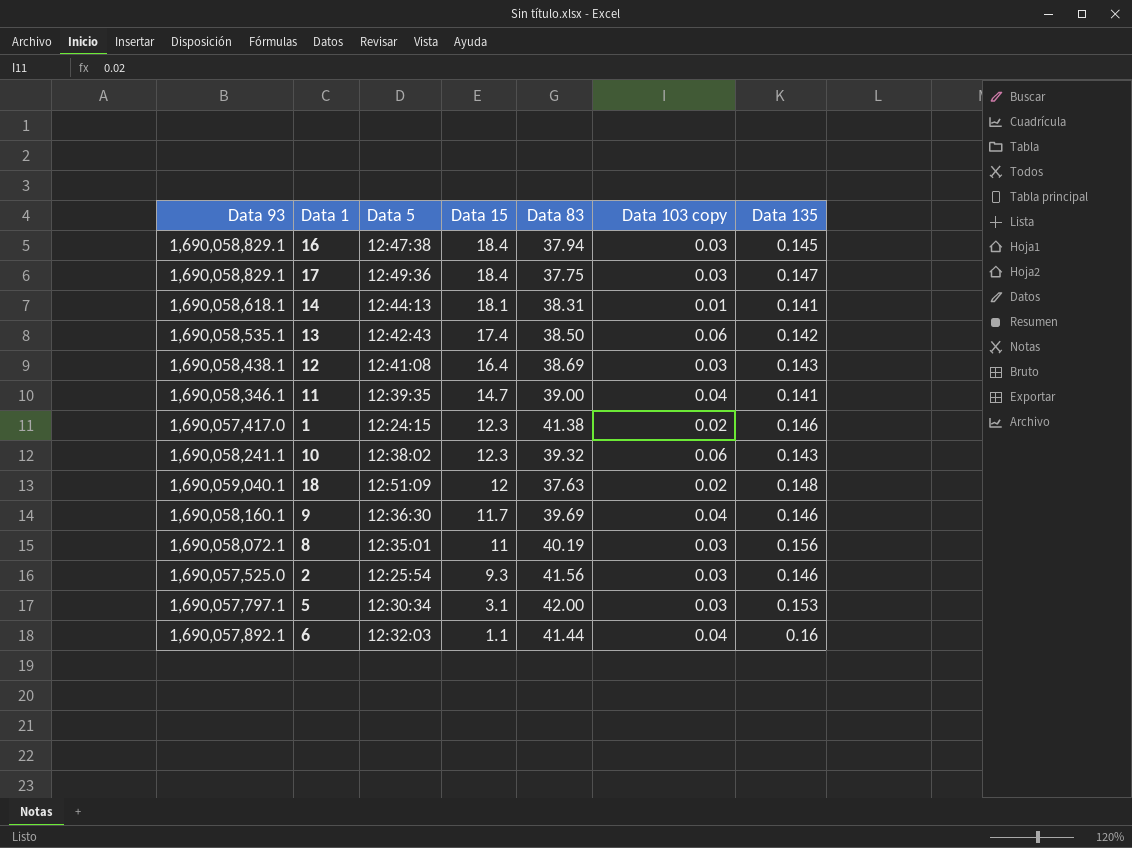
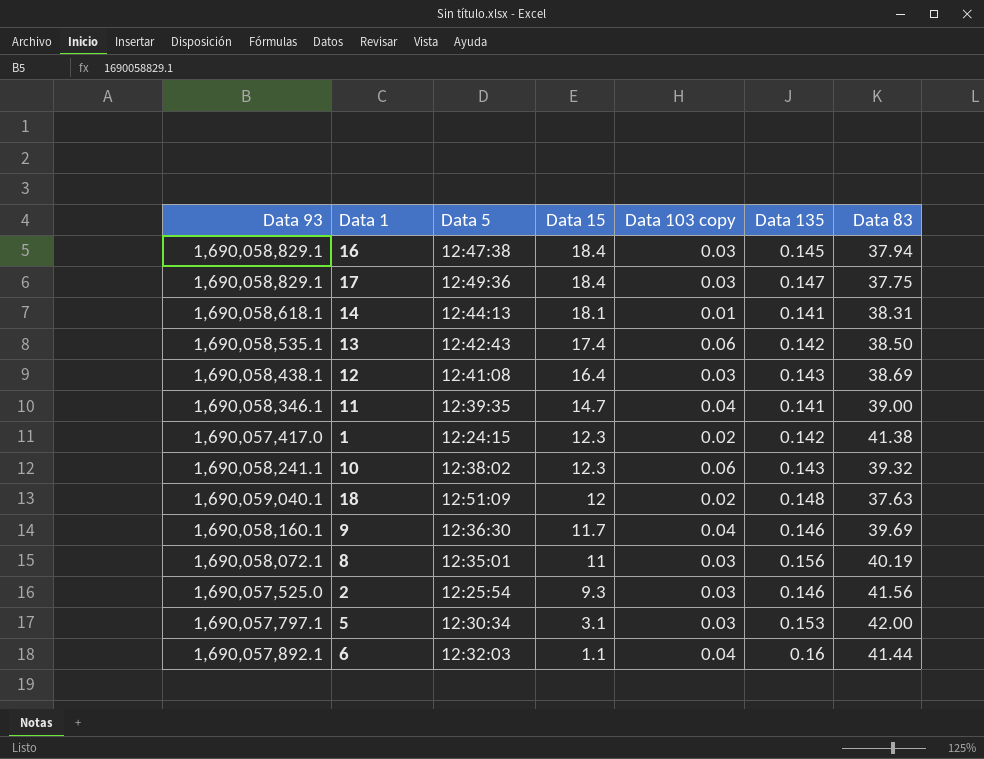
column Data 83 | position: 5 -> 7
1 | Data 135: 0.146 -> 0.142

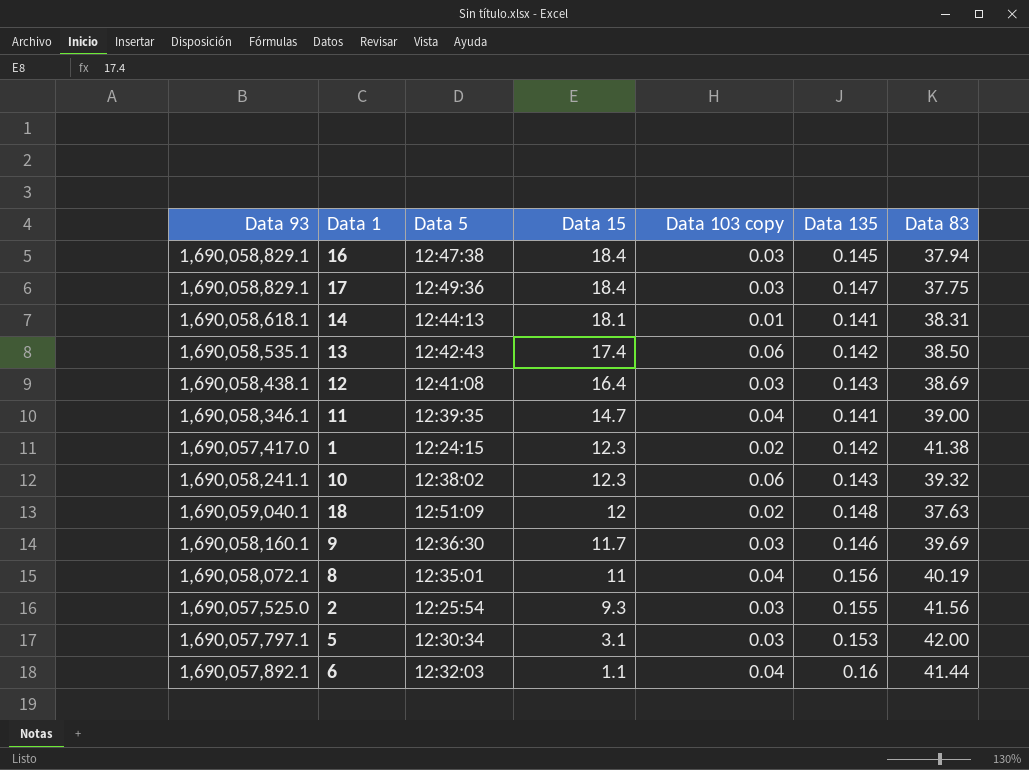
9 | Data 103 copy: 0.04 -> 0.03
8 | Data 103 copy: 0.03 -> 0.04
2 | Data 135: 0.146 -> 0.155

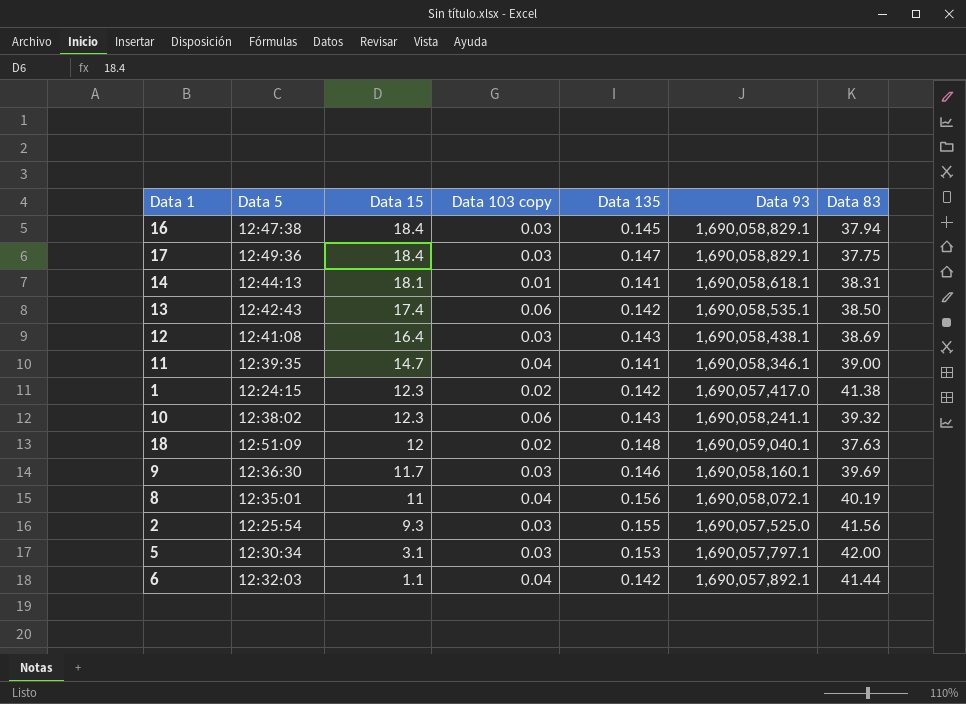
column Data 93 | position: 1 -> 6
6 | Data 135: 0.16 -> 0.142

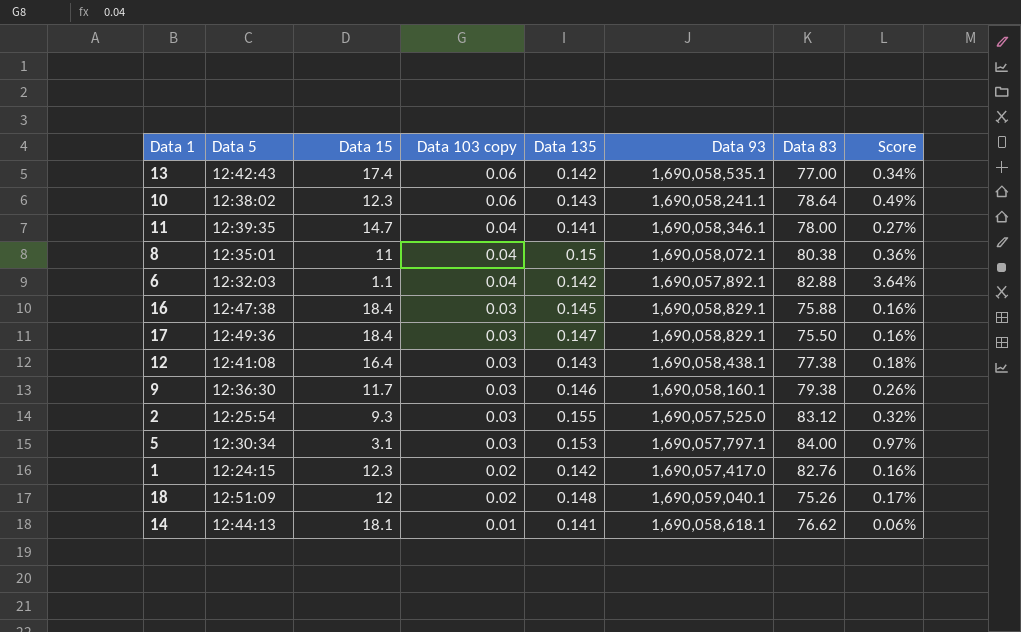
row order: Data 15 descending -> Data 103 copy descending
column Score | formula: none -> [Data 103 copy] / [Data 15]
13 | Data 83: 38.50 -> 77.00
10 | Data 83: 39.32 -> 78.64
11 | Data 83: 39.00 -> 78.00
8 | Data 135: 0.156 -> 0.15
8 | Data 83: 40.19 -> 80.38
6 | Data 83: 41.44 -> 82.88
16 | Data 83: 37.94 -> 75.88
17 | Data 83: 37.75 -> 75.50
12 | Data 83: 38.69 -> 77.38
9 | Data 83: 39.69 -> 79.38
2 | Data 83: 41.56 -> 83.12
5 | Data 83: 42.00 -> 84.00
1 | Data 83: 41.38 -> 82.76
18 | Data 83: 37.63 -> 75.26
14 | Data 83: 38.31 -> 76.62

